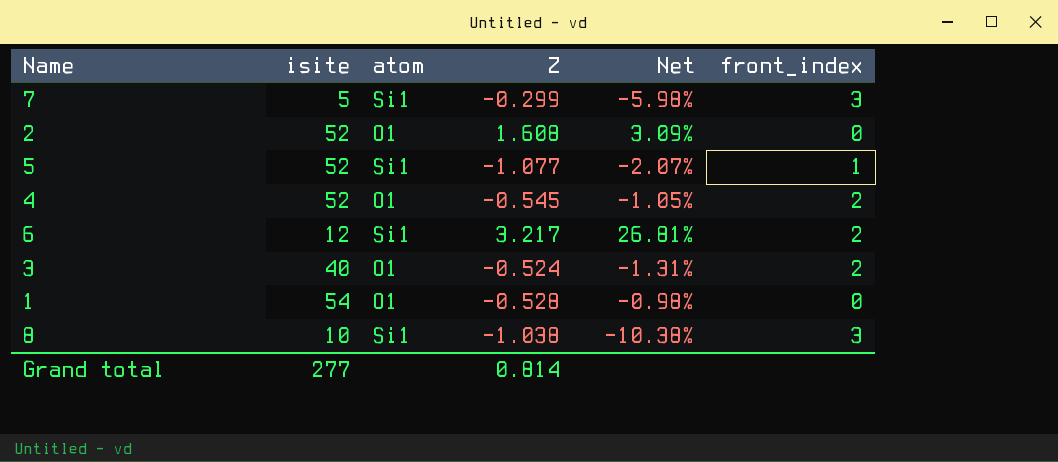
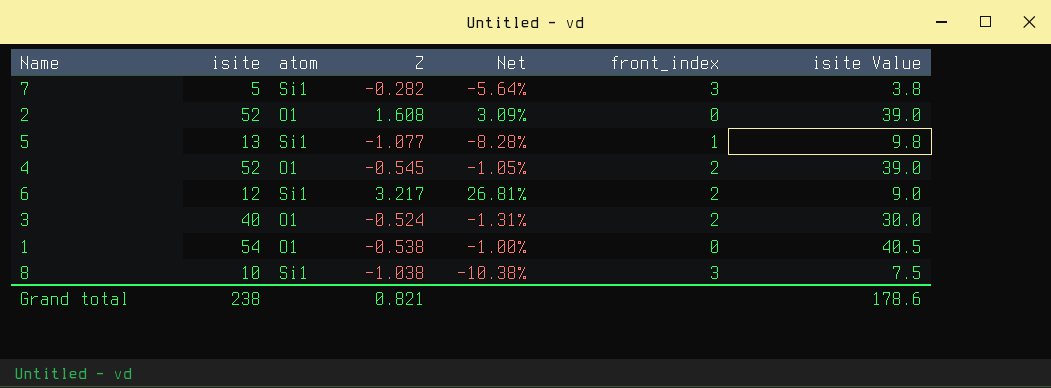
column isite Value | formula: none -> [isite] * 0.75
7 | Z: -0.299 -> -0.282
7 | Net: -5.98% -> -5.64%
5 | isite: 52 -> 13
5 | Net: -2.07% -> -8.28%
1 | Z: -0.528 -> -0.538
1 | Net: -0.98% -> -1.00%
Grand total | isite: 277 -> 238
Grand total | Z: 0.814 -> 0.821

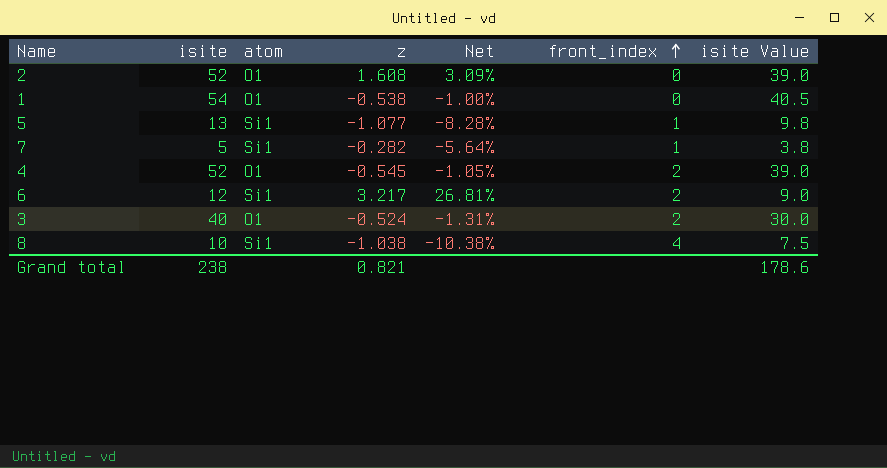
row order: none -> front_index ascending
column name: Z -> z
7 | front_index: 3 -> 1
8 | front_index: 3 -> 4

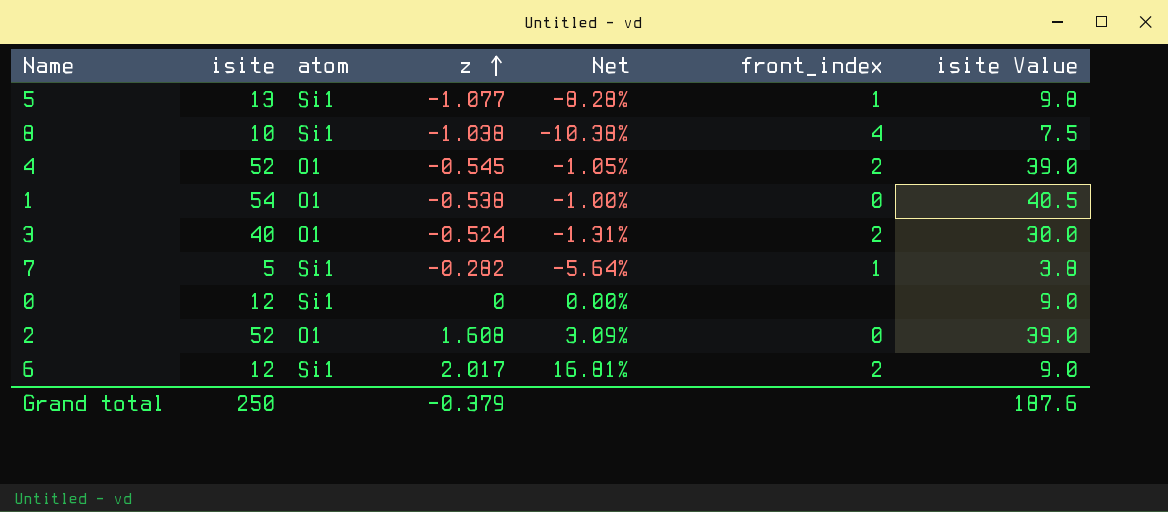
row order: front_index ascending -> z ascending
row 0: none -> 12 | Si1 | 0 | 0.00% | none | 9.0
6 | z: 3.217 -> 2.017
6 | Net: 26.81% -> 16.81%
Grand total | isite: 238 -> 250
Grand total | z: 0.821 -> -0.379
Grand total | isite Value: 178.6 -> 187.6

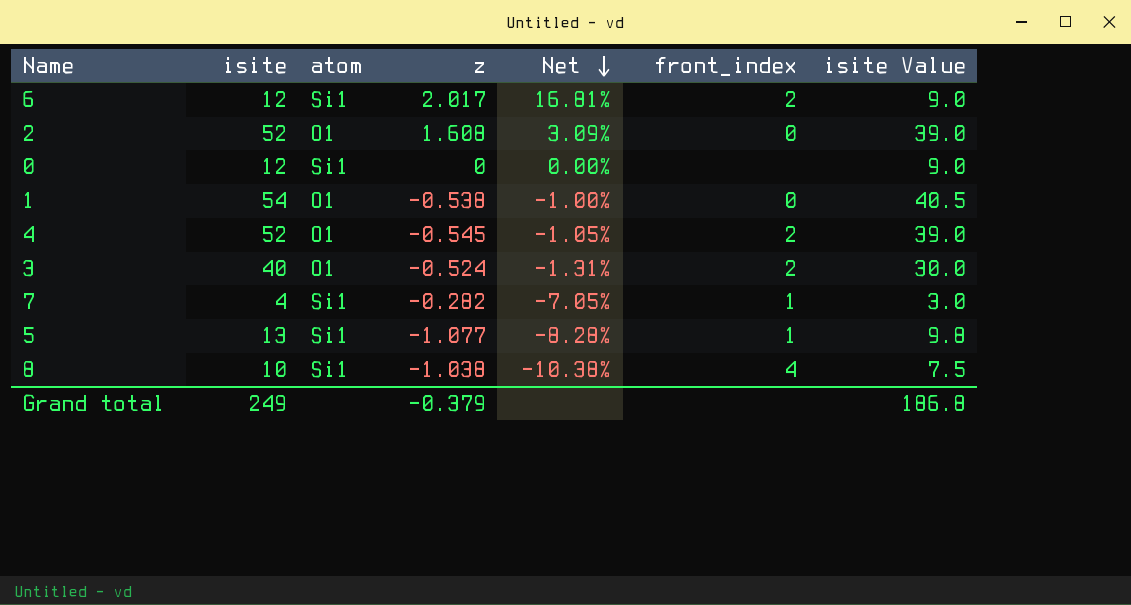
row order: z ascending -> Net descending
7 | isite: 5 -> 4
7 | Net: -5.64% -> -7.05%
7 | isite Value: 3.8 -> 3.0
Grand total | isite: 250 -> 249
Grand total | isite Value: 187.6 -> 186.8

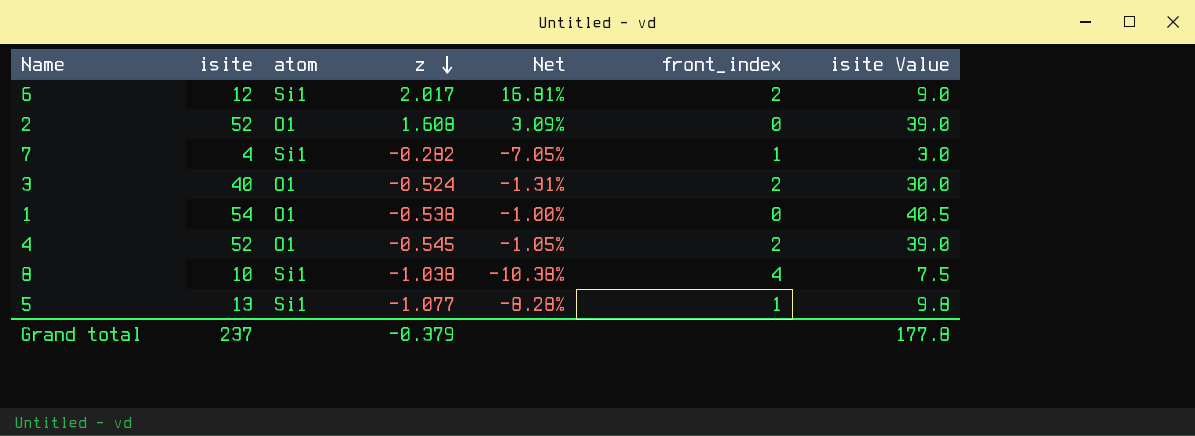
row order: Net descending -> z descending
row 0: 12 | Si1 | 0 | 0.00% | none | 9.0 -> none
Grand total | isite: 249 -> 237
Grand total | isite Value: 186.8 -> 177.8

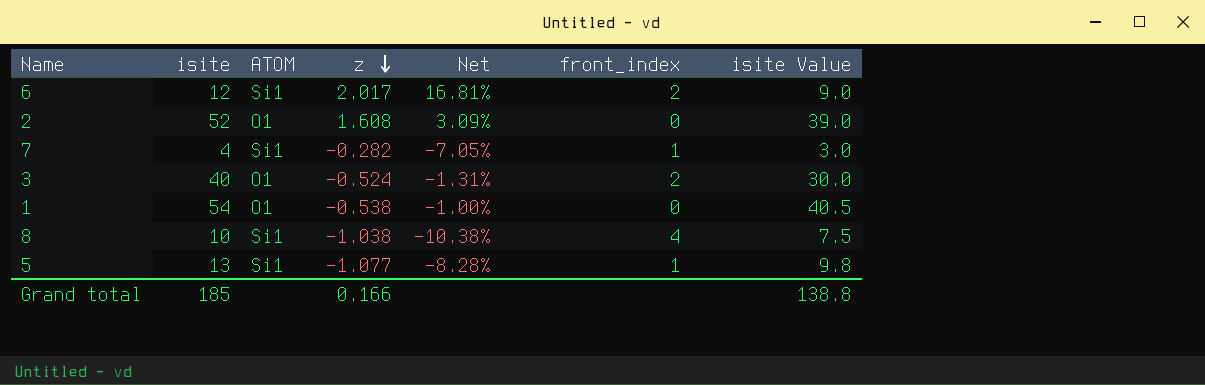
column name: atom -> ATOM
row 4: 52 | O1 | -0.545 | -1.05% | 2 | 39.0 -> none
Grand total | isite: 237 -> 185
Grand total | z: -0.379 -> 0.166
Grand total | isite Value: 177.8 -> 138.8

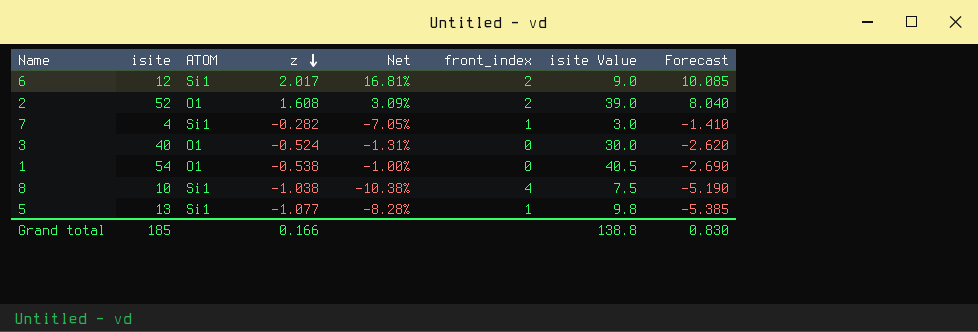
column Forecast | formula: none -> [z] * 5
2 | front_index: 0 -> 2
3 | front_index: 2 -> 0

